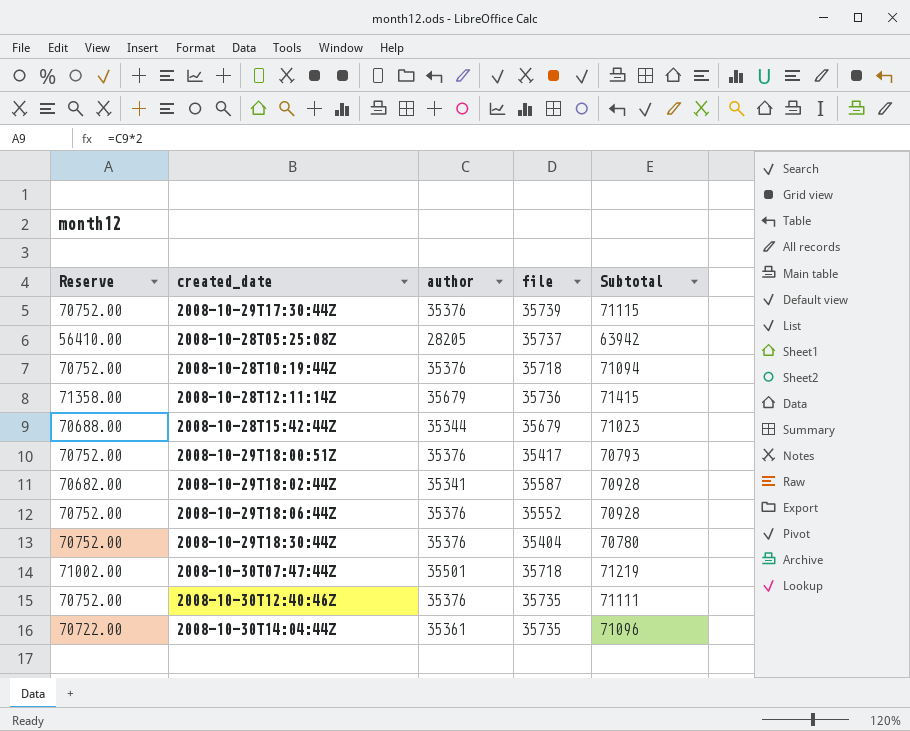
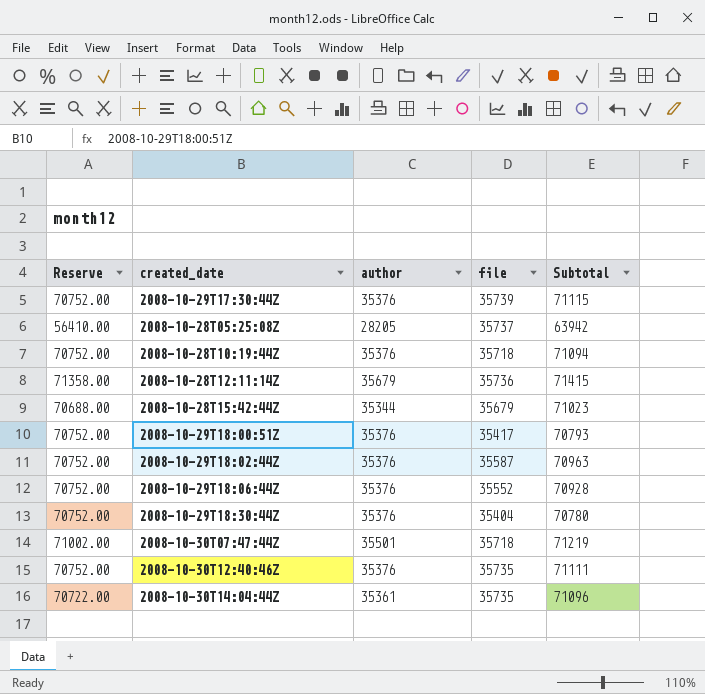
2008-10-29T18:02:44Z | Reserve: 70682.00 -> 70752.00
2008-10-29T18:02:44Z | author: 35341 -> 35376
2008-10-29T18:02:44Z | Subtotal: 70928 -> 70963

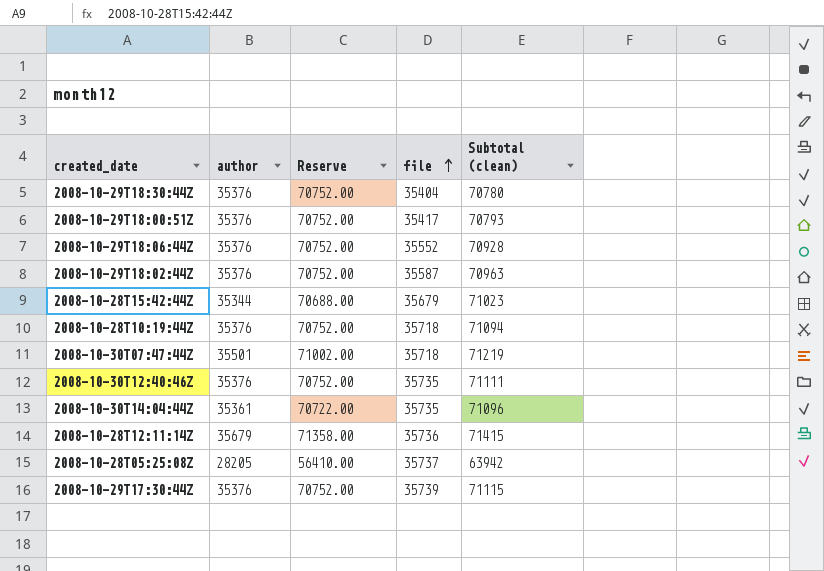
row order: none -> file ascending
column Reserve | position: 1 -> 3
column name: Subtotal -> Subtotal (clean)

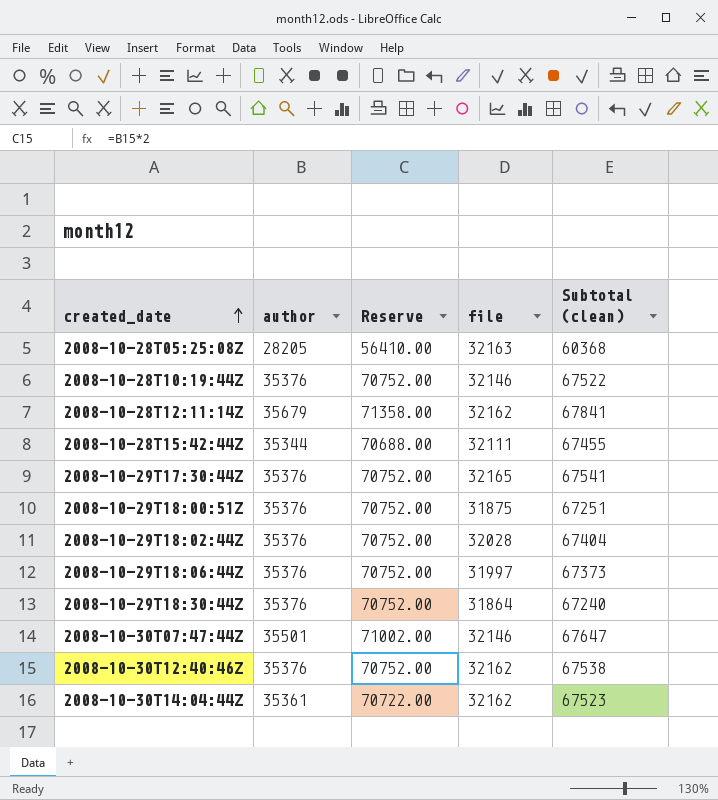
row order: file ascending -> created_date ascending
2008-10-28T05:25:08Z | file: 35737 -> 32163
2008-10-28T05:25:08Z | Subtotal (clean): 63942 -> 60368
2008-10-28T10:19:44Z | file: 35718 -> 32146
2008-10-28T10:19:44Z | Subtotal (clean): 71094 -> 67522
2008-10-28T12:11:14Z | file: 35736 -> 32162
2008-10-28T12:11:14Z | Subtotal (clean): 71415 -> 67841
2008-10-28T15:42:44Z | file: 35679 -> 32111
2008-10-28T15:42:44Z | Subtotal (clean): 71023 -> 67455
2008-10-29T17:30:44Z | file: 35739 -> 32165
2008-10-29T17:30:44Z | Subtotal (clean): 71115 -> 67541
2008-10-29T18:00:51Z | file: 35417 -> 31875
2008-10-29T18:00:51Z | Subtotal (clean): 70793 -> 67251
2008-10-29T18:02:44Z | file: 35587 -> 32028
2008-10-29T18:02:44Z | Subtotal (clean): 70963 -> 67404
2008-10-29T18:06:44Z | file: 35552 -> 31997
2008-10-29T18:06:44Z | Subtotal (clean): 70928 -> 67373
2008-10-29T18:30:44Z | file: 35404 -> 31864
2008-10-29T18:30:44Z | Subtotal (clean): 70780 -> 67240
2008-10-30T07:47:44Z | file: 35718 -> 32146
2008-10-30T07:47:44Z | Subtotal (clean): 71219 -> 67647
2008-10-30T12:40:46Z | file: 35735 -> 32162
2008-10-30T12:40:46Z | Subtotal (clean): 71111 -> 67538
2008-10-30T14:04:44Z | file: 35735 -> 32162
2008-10-30T14:04:44Z | Subtotal (clean): 71096 -> 67523

